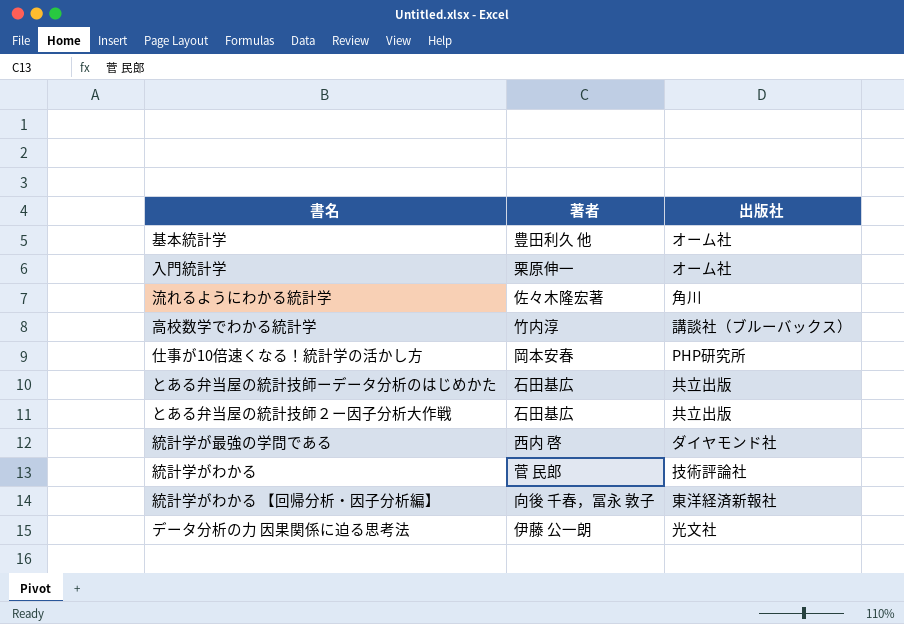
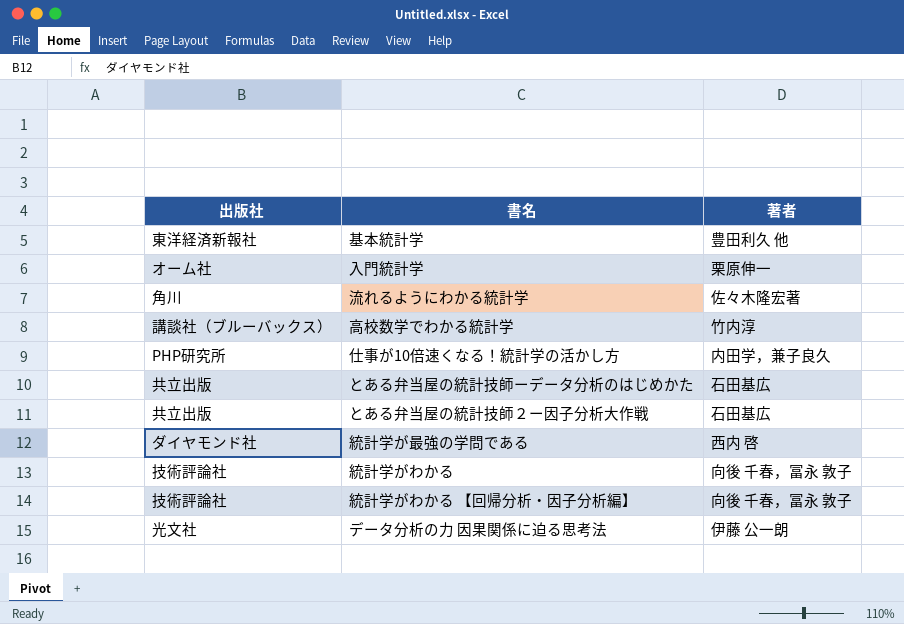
column 出版社 | position: 3 -> 1
基本統計学 | 出版社: オーム社 -> 東洋経済新報社
仕事が10倍速くなる！統計学の活かし方 | 著者: 岡本安春 -> 内田学，兼子良久
統計学がわかる | 著者: 菅 民郎 -> 向後 千春，冨永 敦子
統計学がわかる 【回帰分析・因子分析編】 | 出版社: 東洋経済新報社 -> 技術評論社

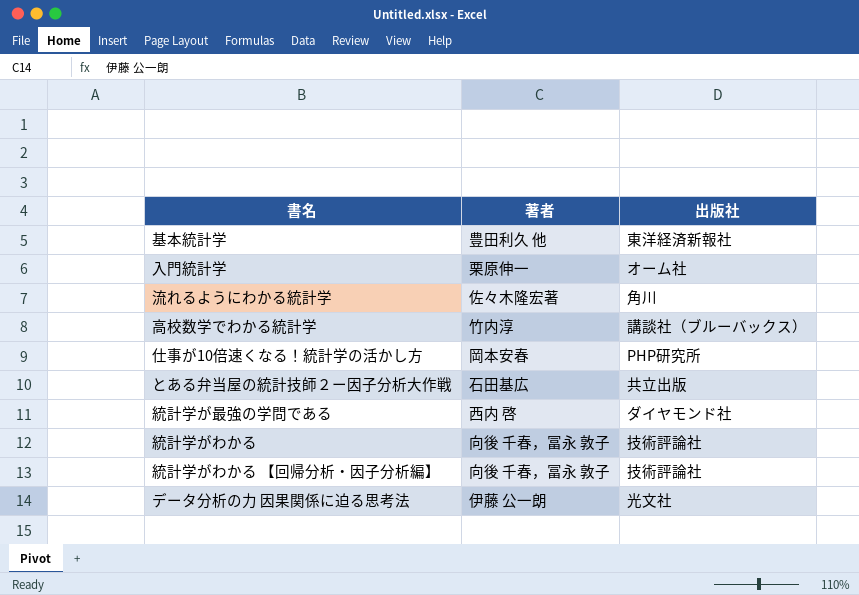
column 出版社 | position: 1 -> 3
row とある弁当屋の統計技師ーデータ分析のはじめかた: 共立出版 | 石田基広 -> none
仕事が10倍速くなる！統計学の活かし方 | 著者: 内田学，兼子良久 -> 岡本安春

